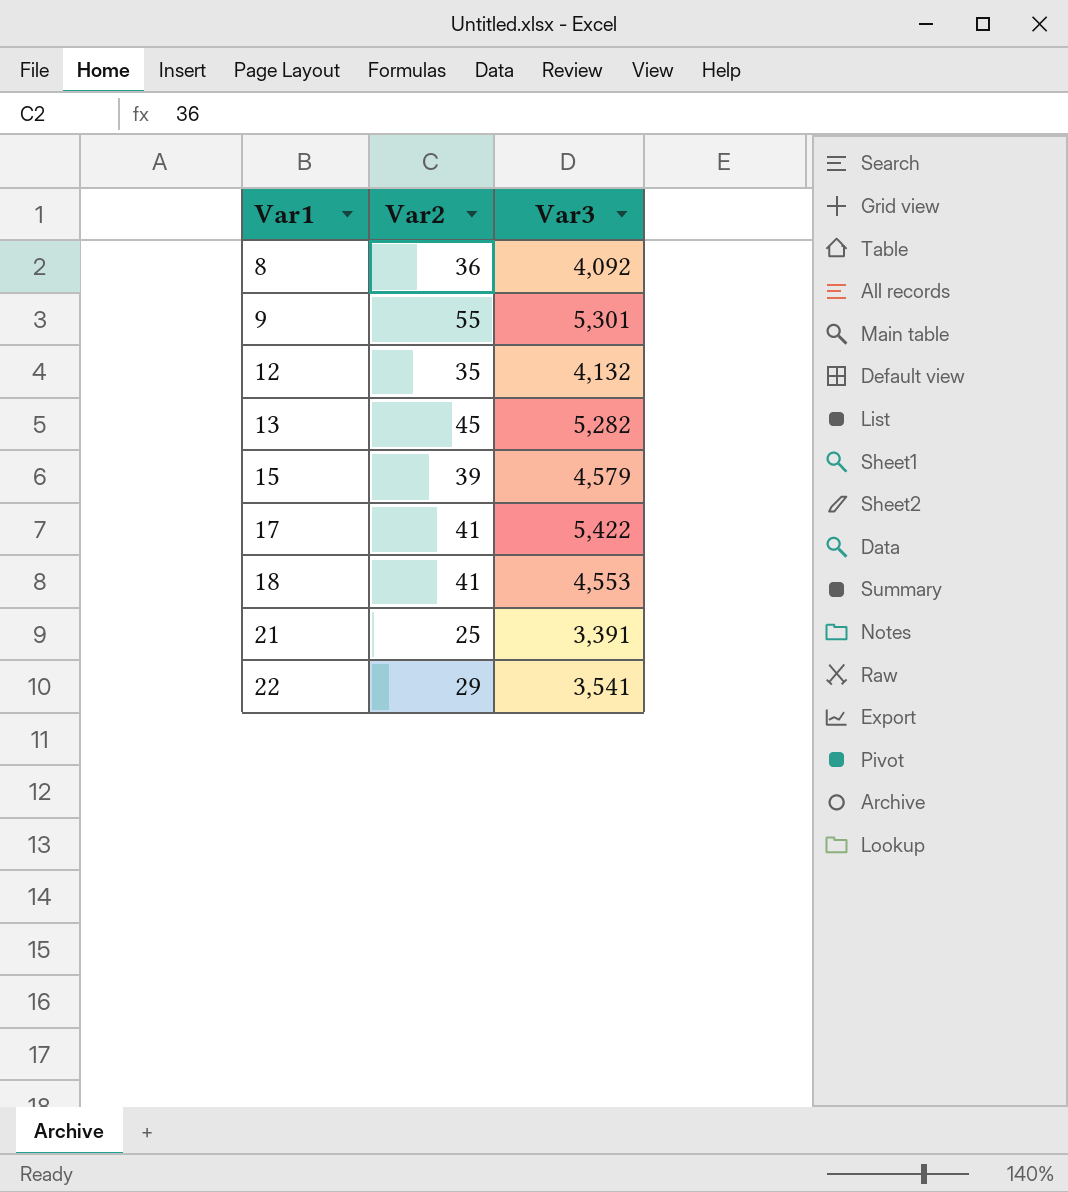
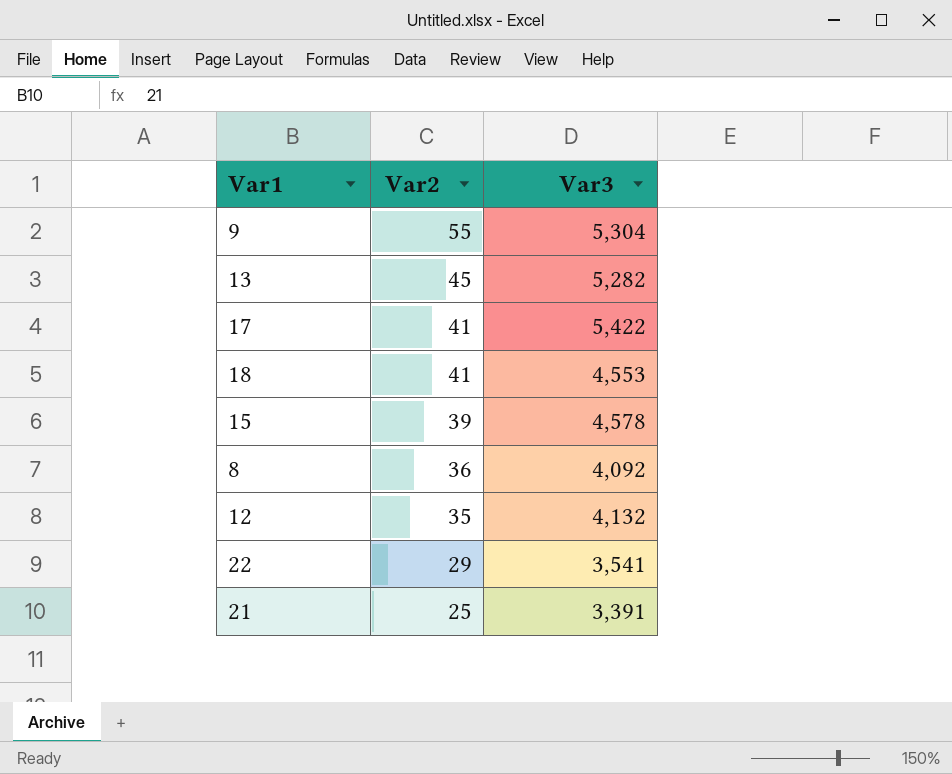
row order: Var1 ascending -> Var2 descending
9 | Var3: 5,301 -> 5,304
15 | Var3: 4,579 -> 4,578

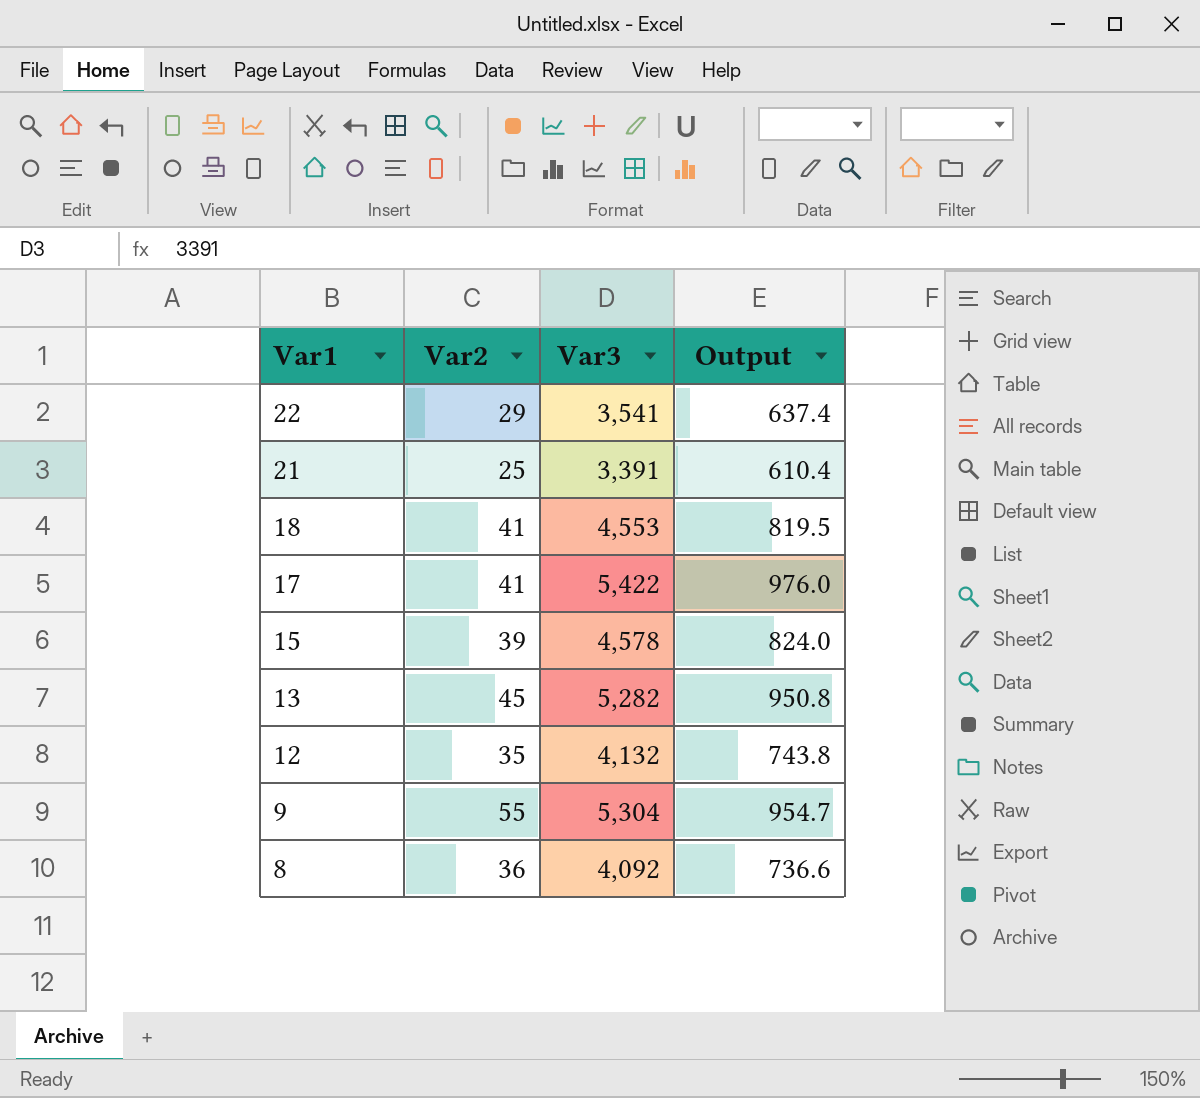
row order: Var2 descending -> Var1 descending
column Output | formula: none -> [Var3] * 0.18

